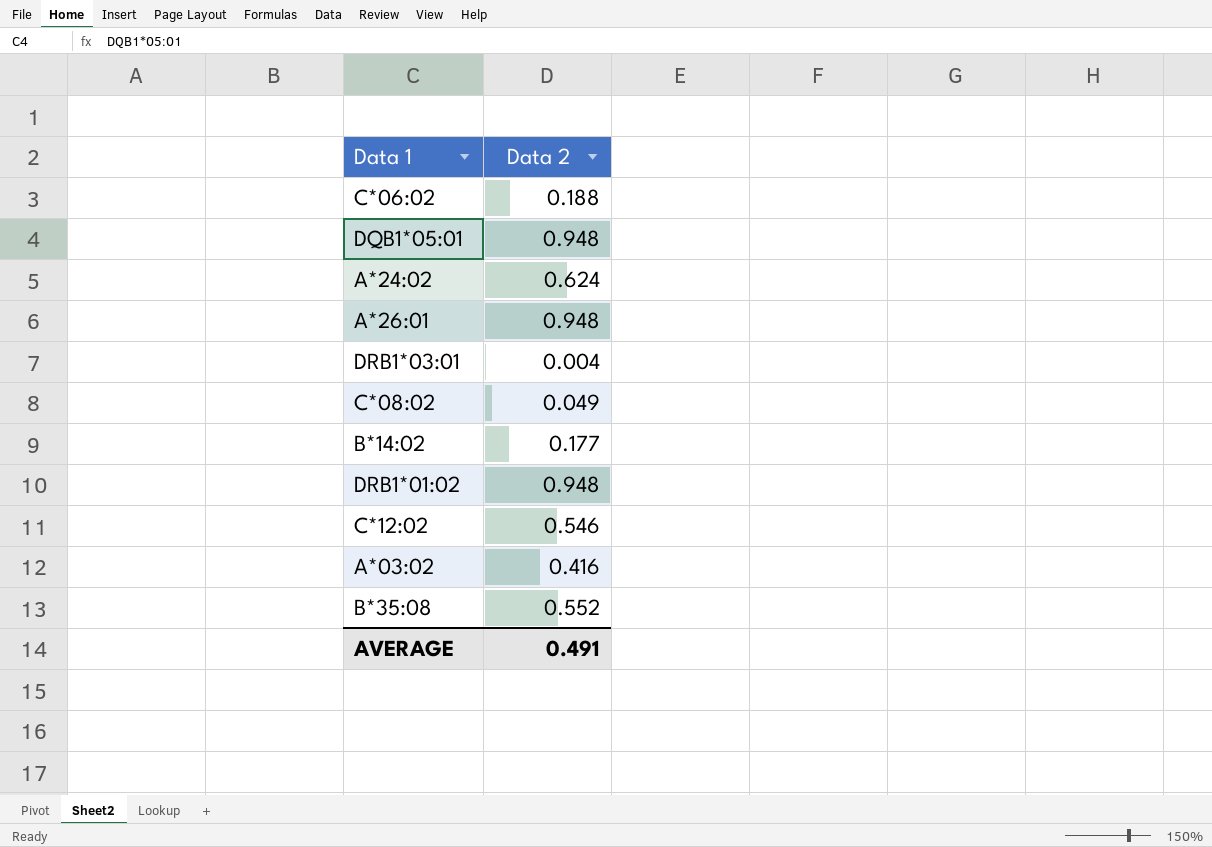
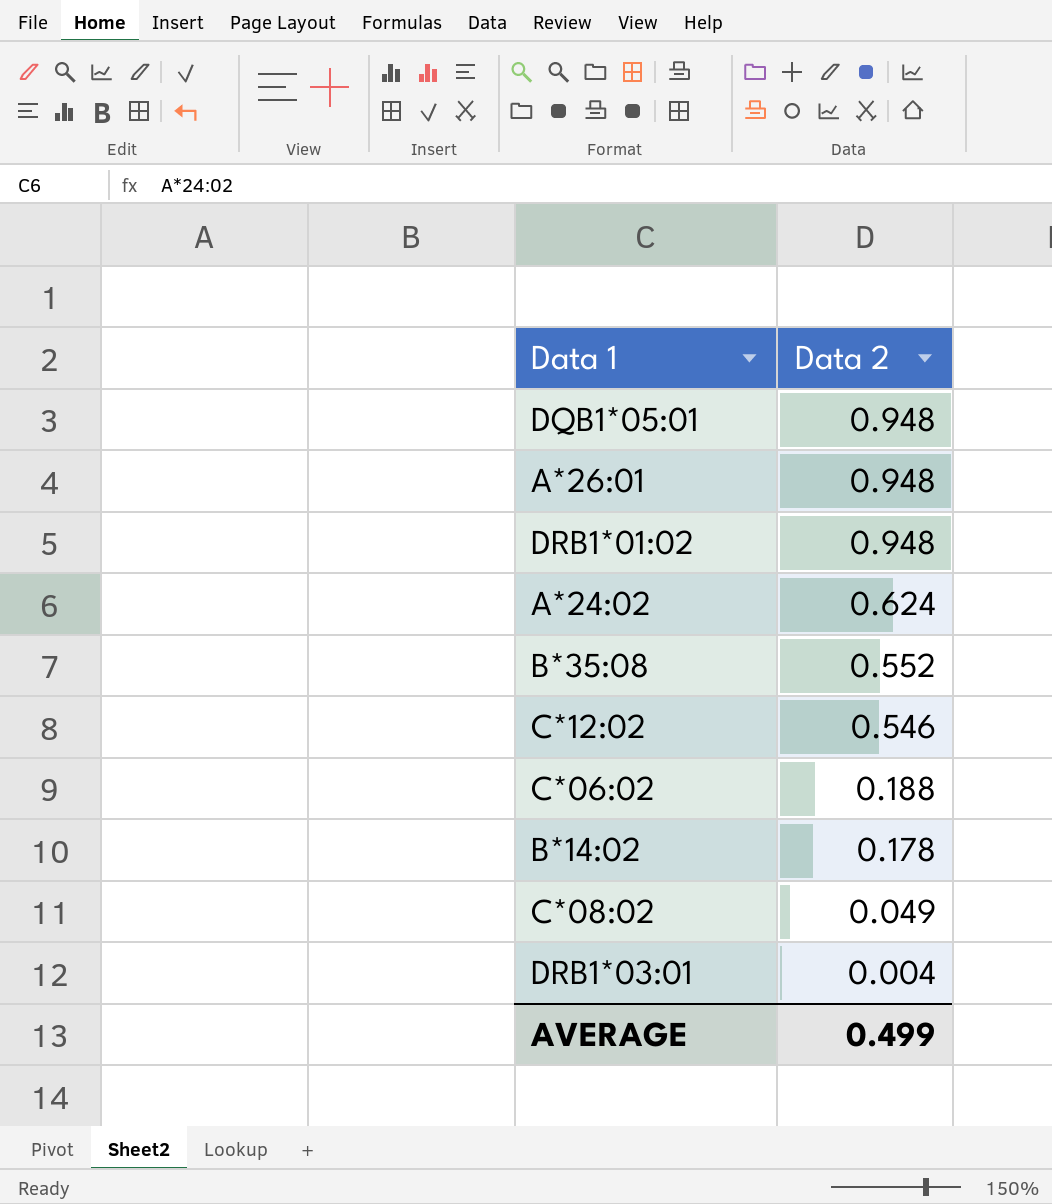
row order: none -> Data 2 descending
row A*03:02: 0.416 -> none
B*14:02 | Data 2: 0.177 -> 0.178
AVERAGE | Data 2: 0.491 -> 0.499

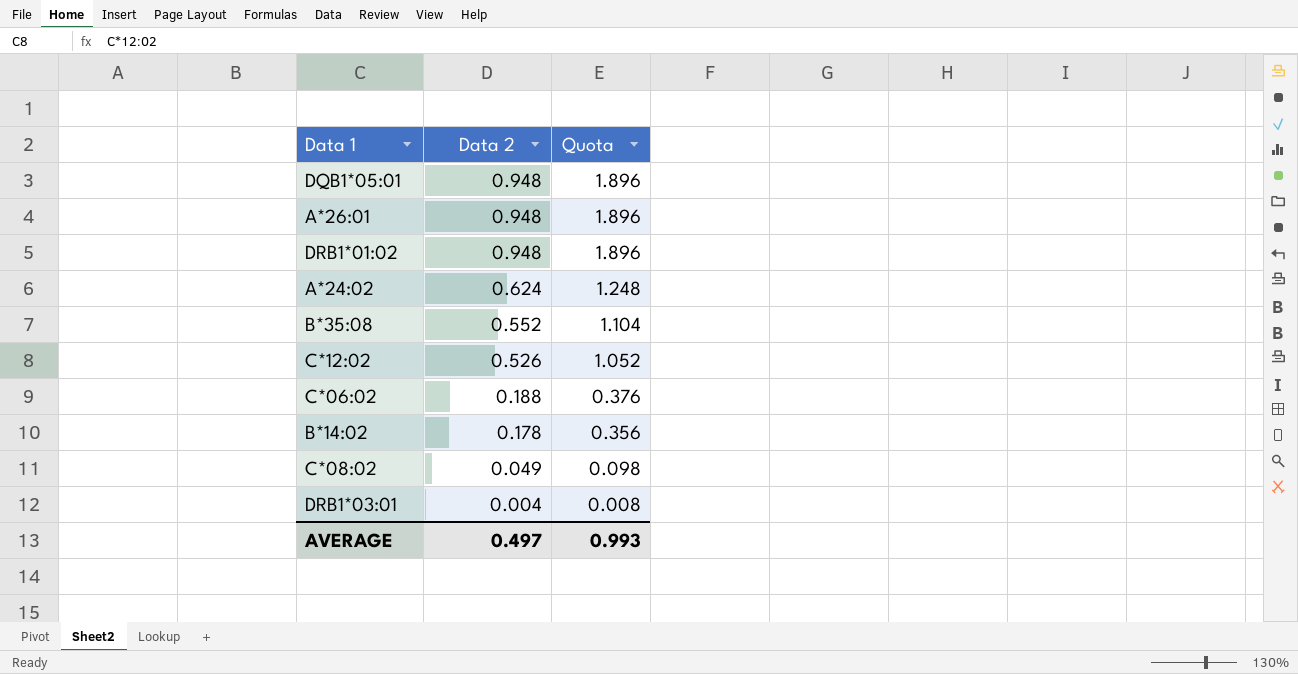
column Quota | formula: none -> [Data 2] * 2
C*12:02 | Data 2: 0.546 -> 0.526
AVERAGE | Data 2: 0.499 -> 0.497

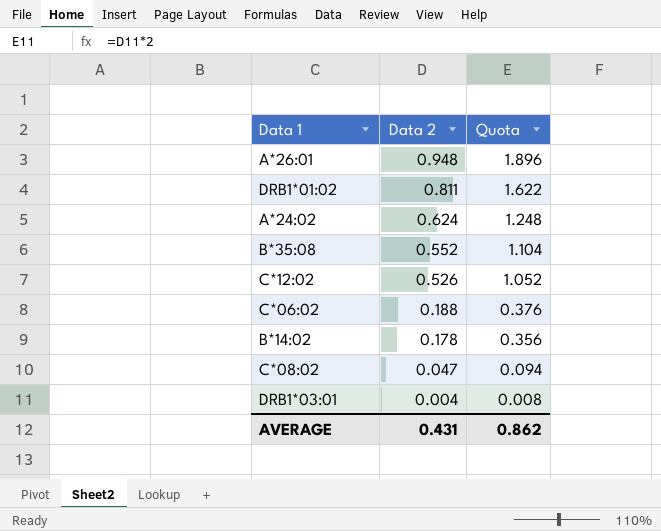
row DQB1*05:01: 0.948 | 1.896 -> none
DRB1*01:02 | Data 2: 0.948 -> 0.811
DRB1*01:02 | Quota: 1.896 -> 1.622
C*08:02 | Data 2: 0.049 -> 0.047
C*08:02 | Quota: 0.098 -> 0.094
AVERAGE | Data 2: 0.497 -> 0.431
AVERAGE | Quota: 0.993 -> 0.862

